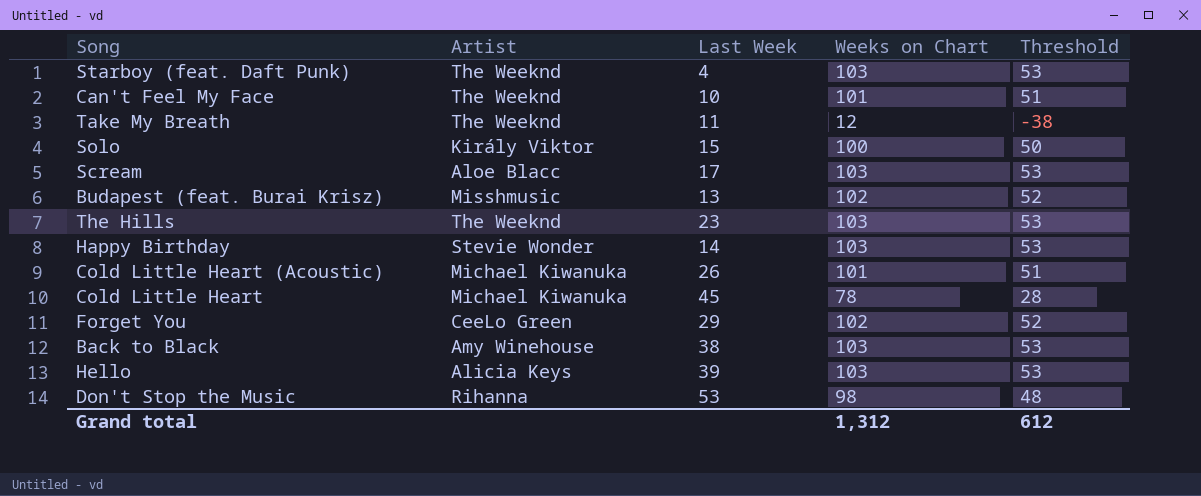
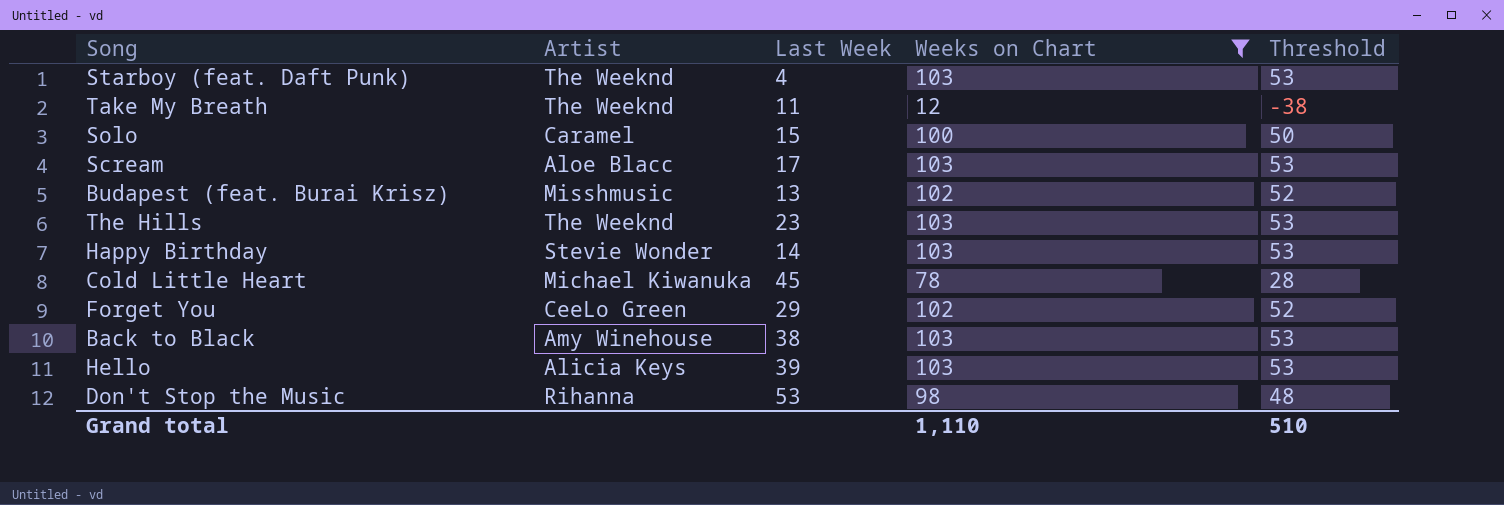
filter: none -> Weeks on Chart != 101
Solo | Artist: Király Viktor -> Caramel
Grand total | Weeks on Chart: 1,312 -> 1,110
Grand total | Threshold: 612 -> 510

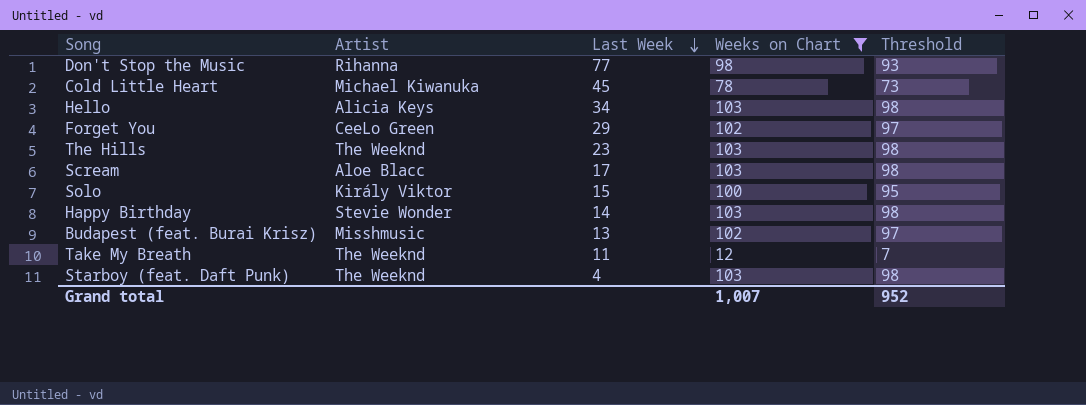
row order: none -> Last Week descending
column Threshold | formula: [Weeks on Chart] - 50 -> [Weeks on Chart] - 5
row Back to Black: Amy Winehouse | 38 | 103 | 53 -> none
Don't Stop the Music | Last Week: 53 -> 77
Hello | Last Week: 39 -> 34
Solo | Artist: Caramel -> Király Viktor
Grand total | Weeks on Chart: 1,110 -> 1,007
Grand total | Threshold: 510 -> 952

